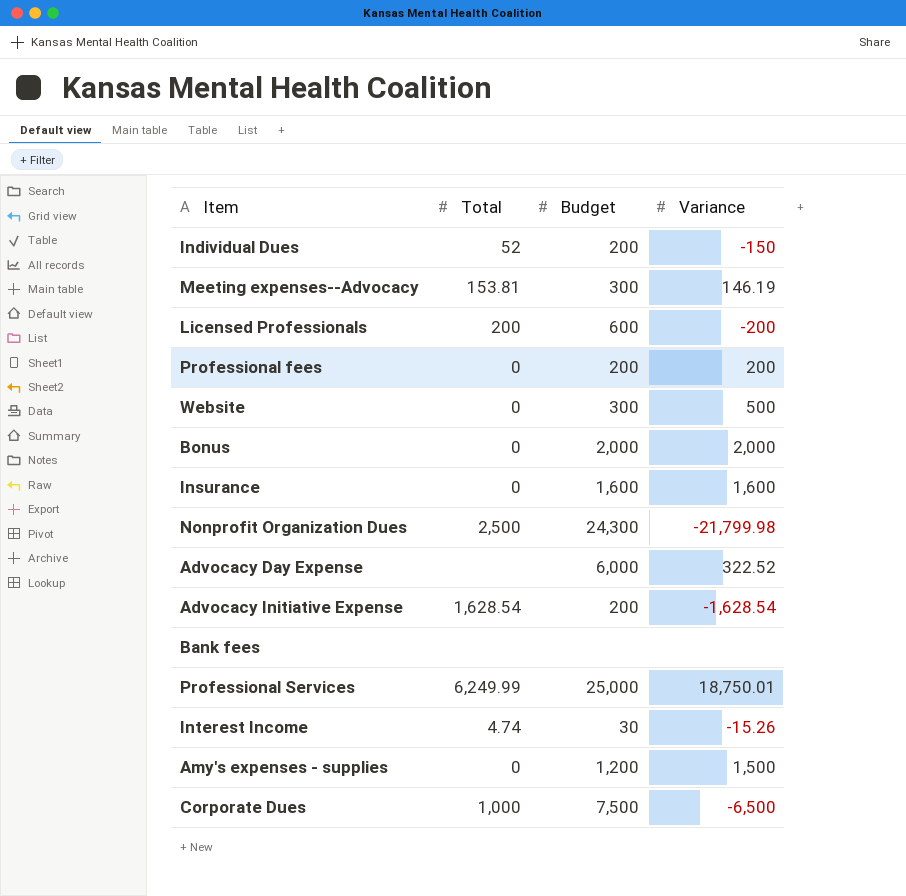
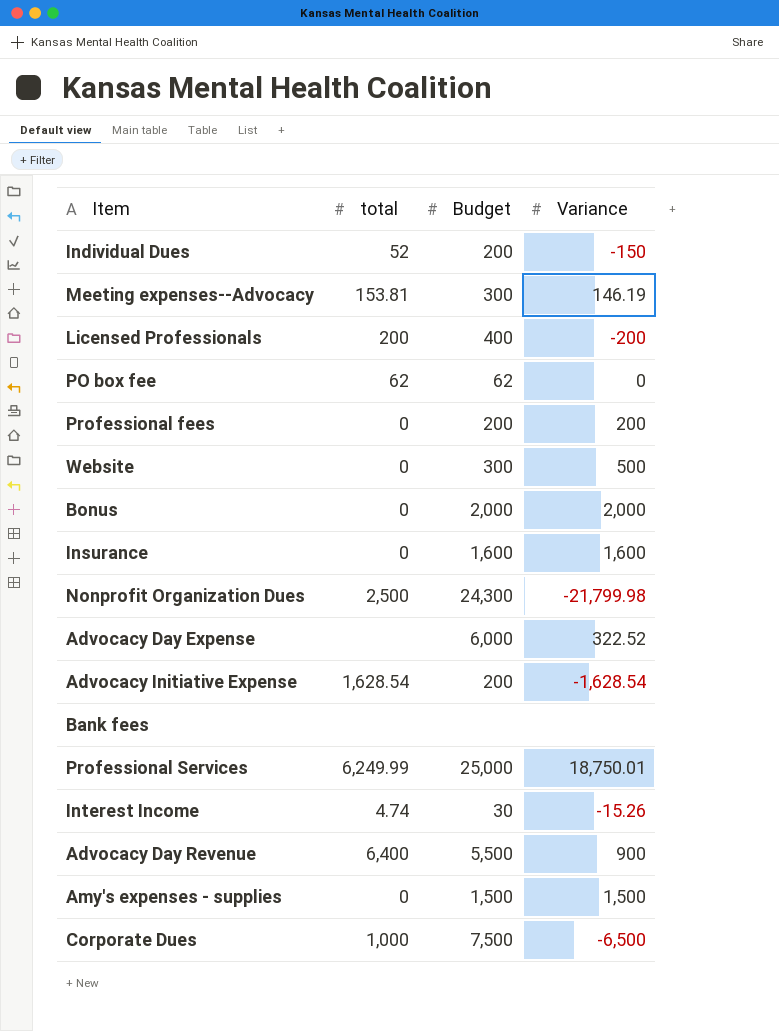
column name: Total -> total
Licensed Professionals | Budget: 600 -> 400
row PO box fee: none -> 62 | 62 | 0
row Advocacy Day Revenue: none -> 6,400 | 5,500 | 900
Amy's expenses - supplies | Budget: 1,200 -> 1,500

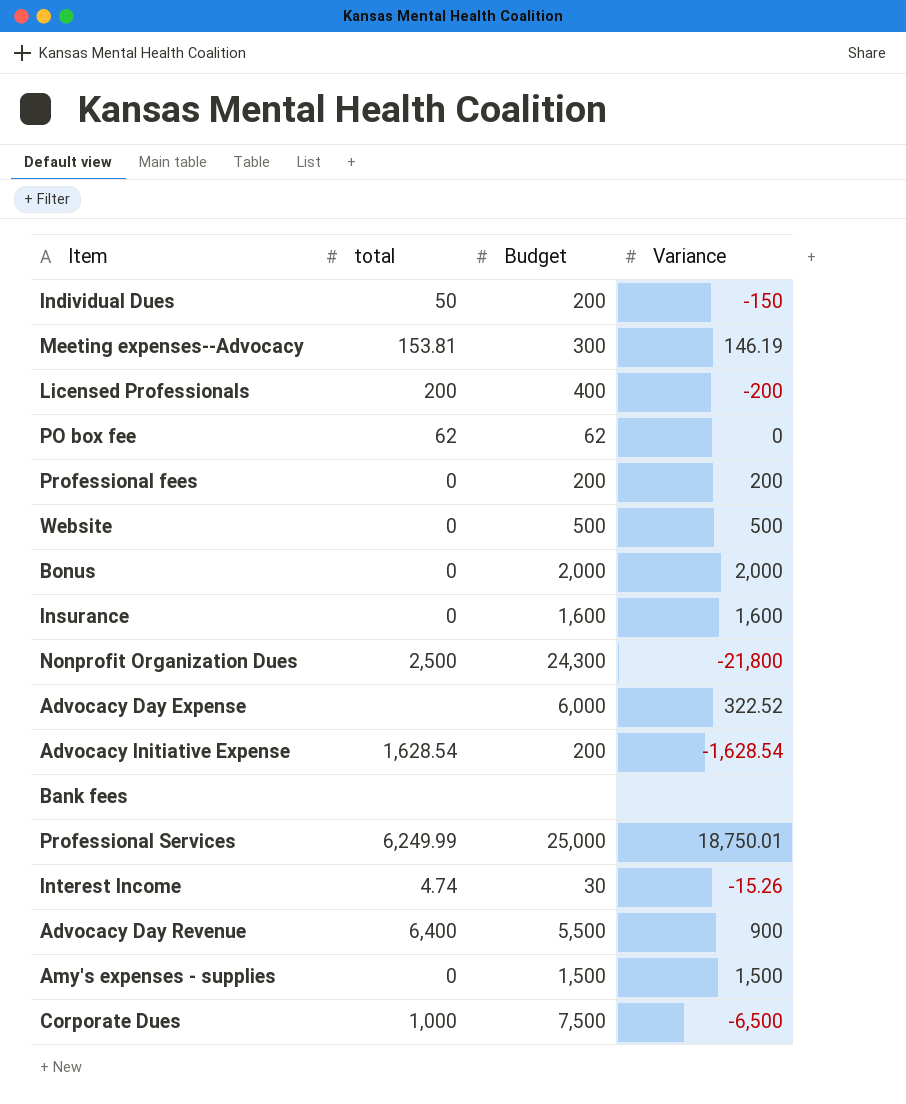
Individual Dues | total: 52 -> 50
Website | Budget: 300 -> 500
Nonprofit Organization Dues | Variance: -21,799.98 -> -21,800

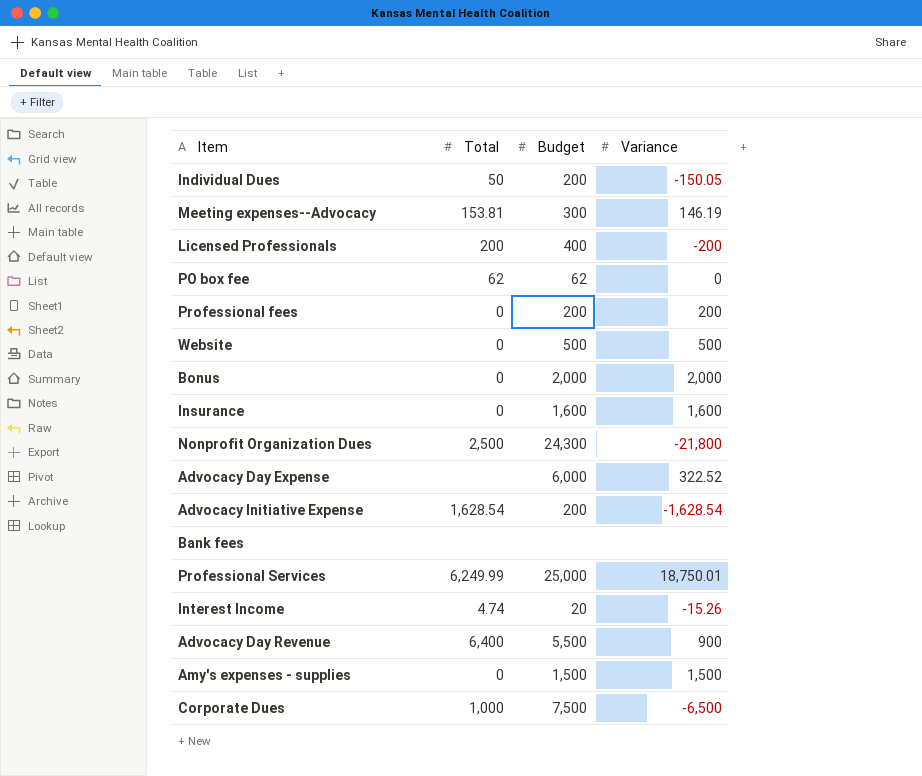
column name: total -> Total
Individual Dues | Variance: -150 -> -150.05
Interest Income | Budget: 30 -> 20

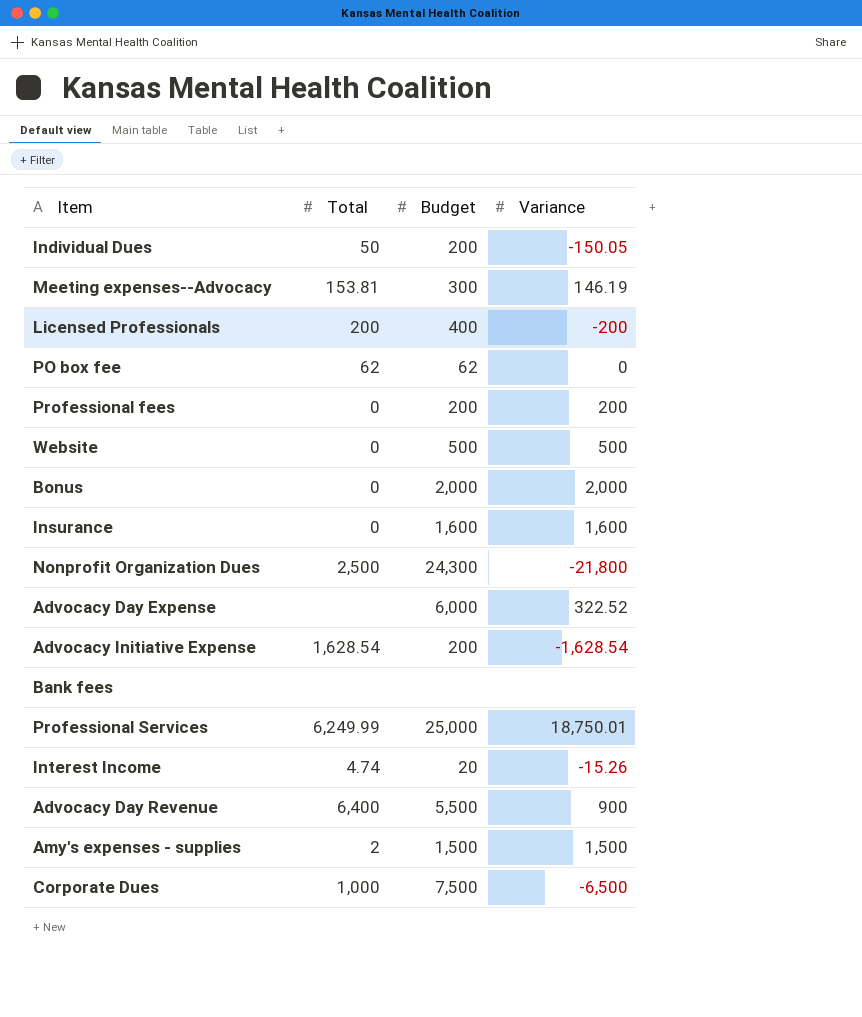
Amy's expenses - supplies | Total: 0 -> 2

